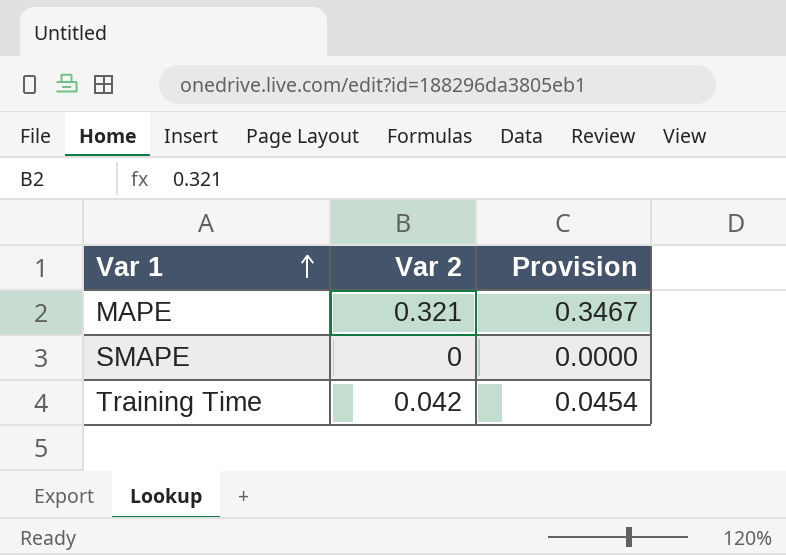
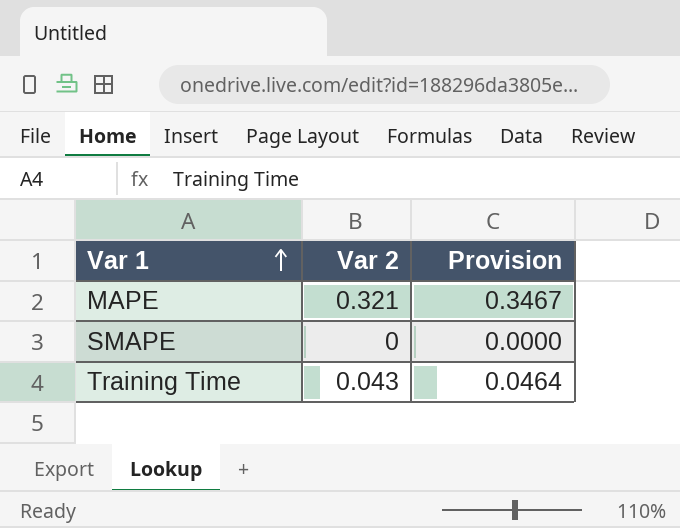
Training Time | Var 2: 0.042 -> 0.043
Training Time | Provision: 0.0454 -> 0.0464

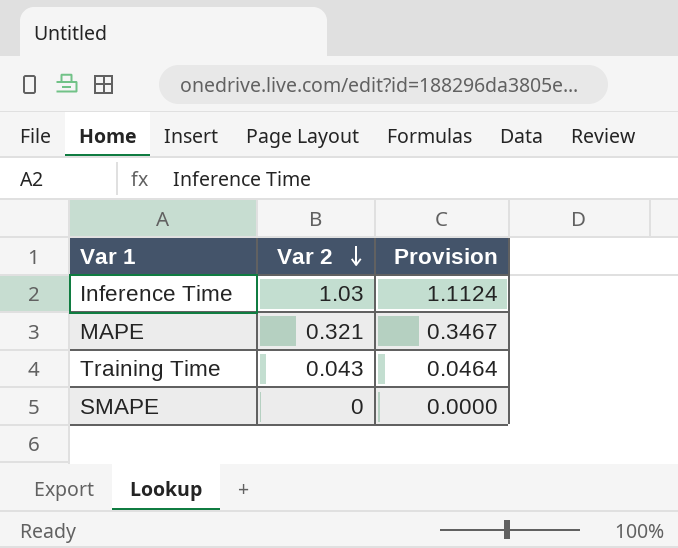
row order: Var 1 ascending -> Var 2 descending
row Inference Time: none -> 1.03 | 1.1124

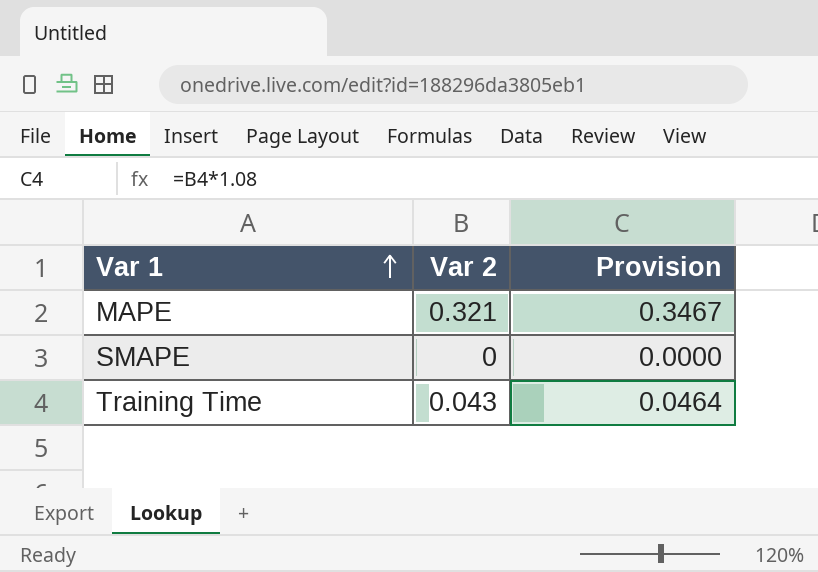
row order: Var 2 descending -> Var 1 ascending
row Inference Time: 1.03 | 1.1124 -> none

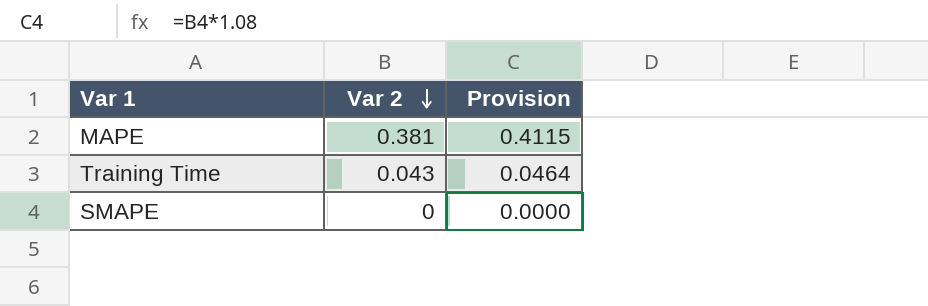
row order: Var 1 ascending -> Var 2 descending
MAPE | Var 2: 0.321 -> 0.381
MAPE | Provision: 0.3467 -> 0.4115

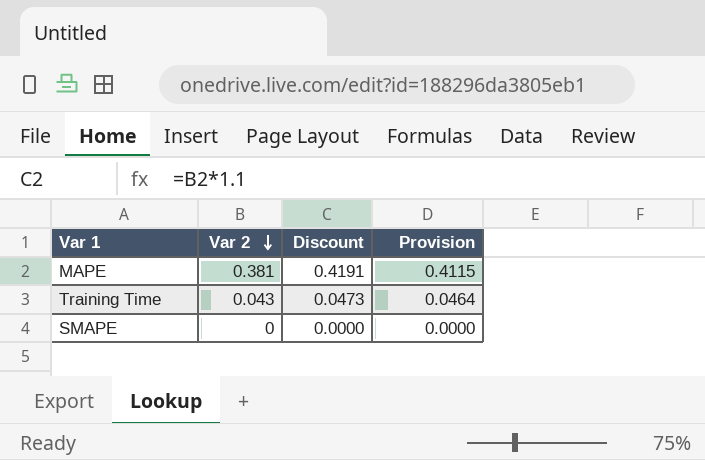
column Discount | formula: none -> [Var 2] * 1.1

